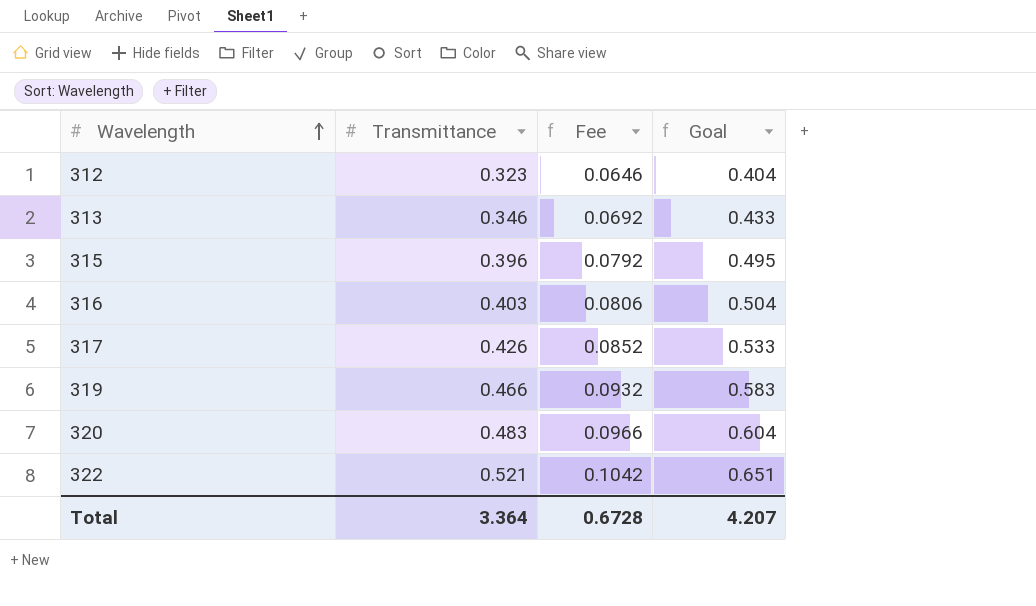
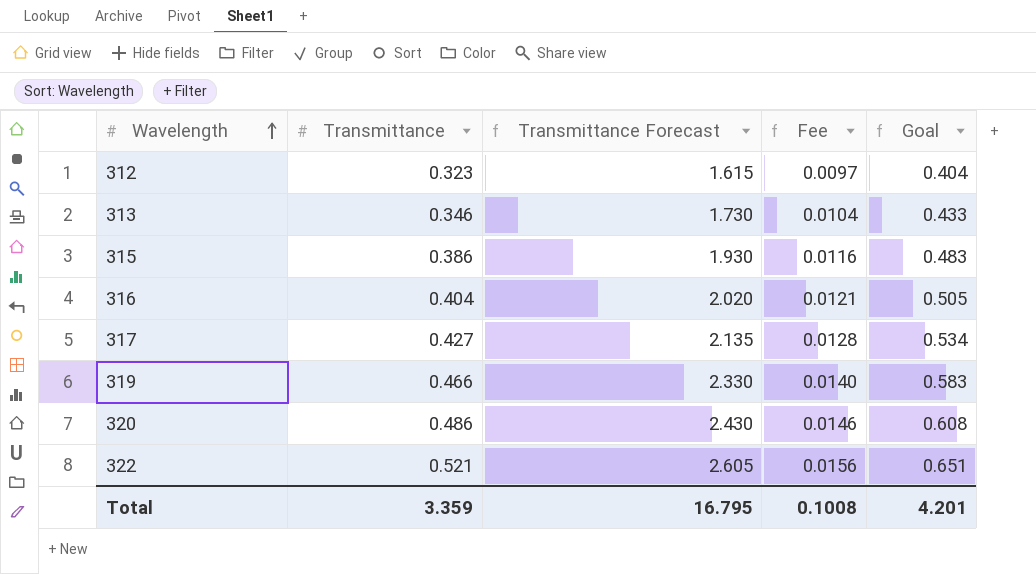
column Transmittance Forecast | formula: none -> [Transmittance] * 5
column Fee | formula: [Transmittance] * 0.2 -> [Transmittance] * 0.03
315 | Transmittance: 0.396 -> 0.386
315 | Goal: 0.495 -> 0.483
316 | Transmittance: 0.403 -> 0.404
316 | Goal: 0.504 -> 0.505
317 | Transmittance: 0.426 -> 0.427
317 | Goal: 0.533 -> 0.534
320 | Transmittance: 0.483 -> 0.486
320 | Goal: 0.604 -> 0.608
Total | Transmittance: 3.364 -> 3.359
Total | Fee: 0.6728 -> 0.1008
Total | Goal: 4.207 -> 4.201

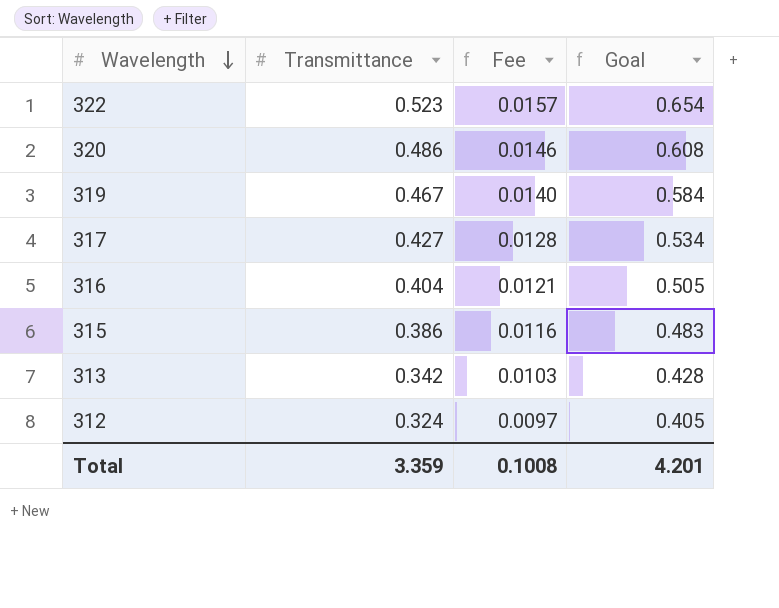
row order: Wavelength ascending -> Wavelength descending
column Transmittance Forecast | formula: [Transmittance] * 5 -> none
322 | Transmittance: 0.521 -> 0.523
322 | Fee: 0.0156 -> 0.0157
322 | Goal: 0.651 -> 0.654
319 | Transmittance: 0.466 -> 0.467
319 | Goal: 0.583 -> 0.584
313 | Transmittance: 0.346 -> 0.342
313 | Fee: 0.0104 -> 0.0103
313 | Goal: 0.433 -> 0.428
312 | Transmittance: 0.323 -> 0.324
312 | Goal: 0.404 -> 0.405

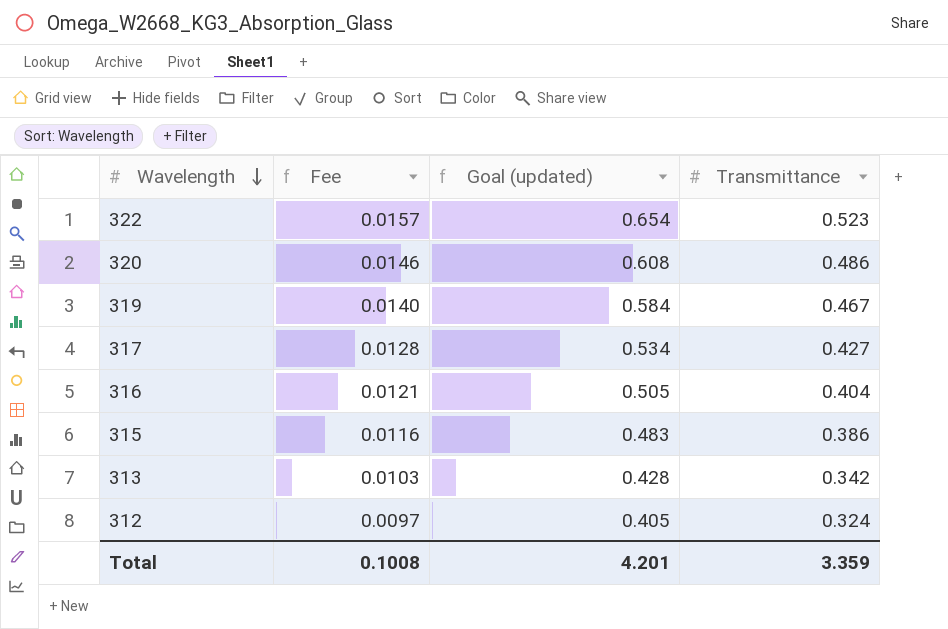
column name: Goal -> Goal (updated)
column Transmittance | position: 2 -> 4

